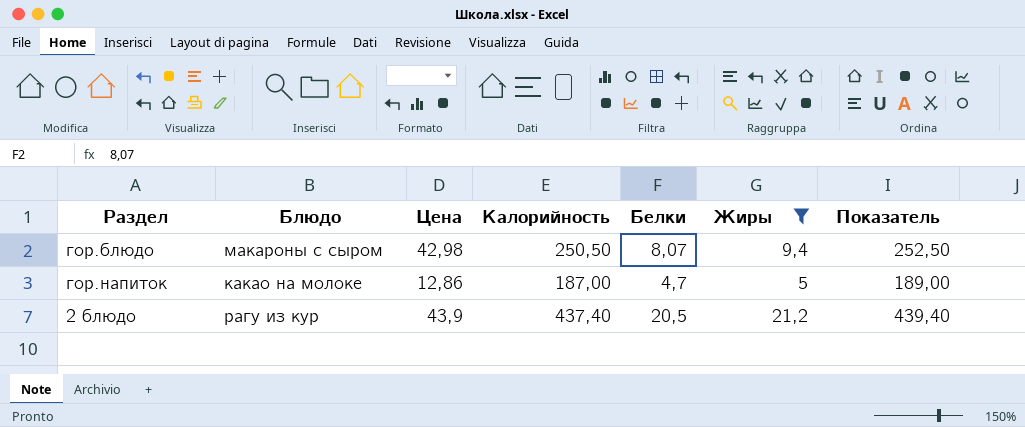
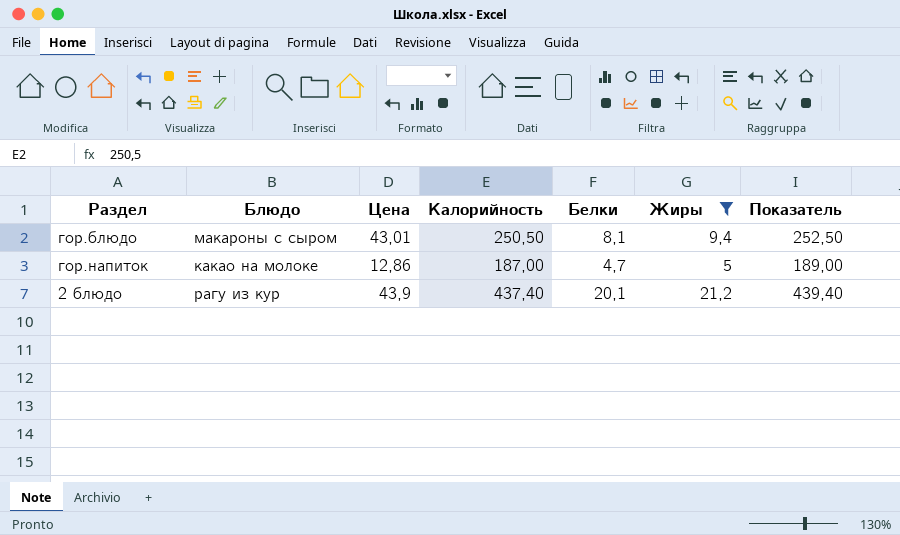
гор.блюдо | Цена: 42,98 -> 43,01
гор.блюдо | Белки: 8,07 -> 8,1
2 блюдо | Белки: 20,5 -> 20,1

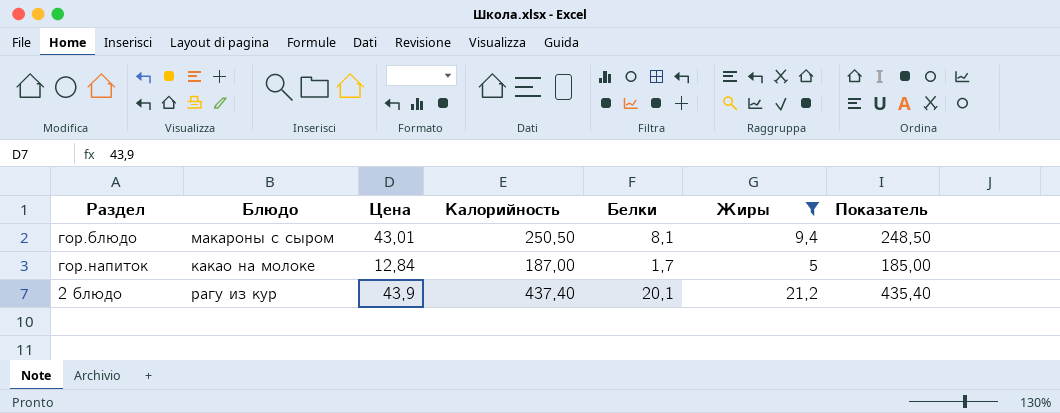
column Показатель | formula: [Калорийность] + 2 -> [Калорийность] - 2
гор.напиток | Цена: 12,86 -> 12,84
гор.напиток | Белки: 4,7 -> 1,7

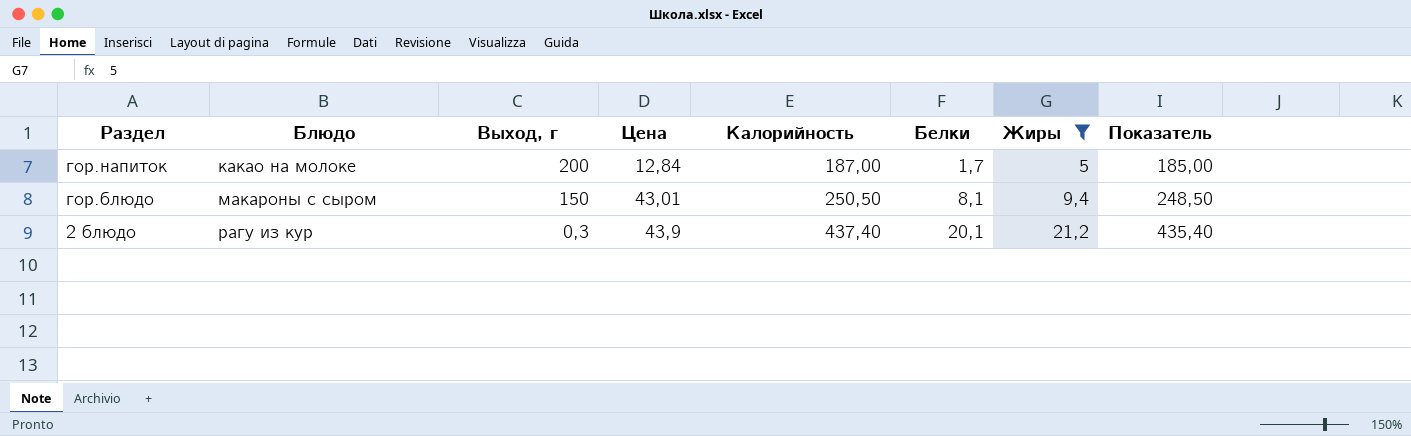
row order: none -> Раздел descending
column Выход, г | position: none -> 3

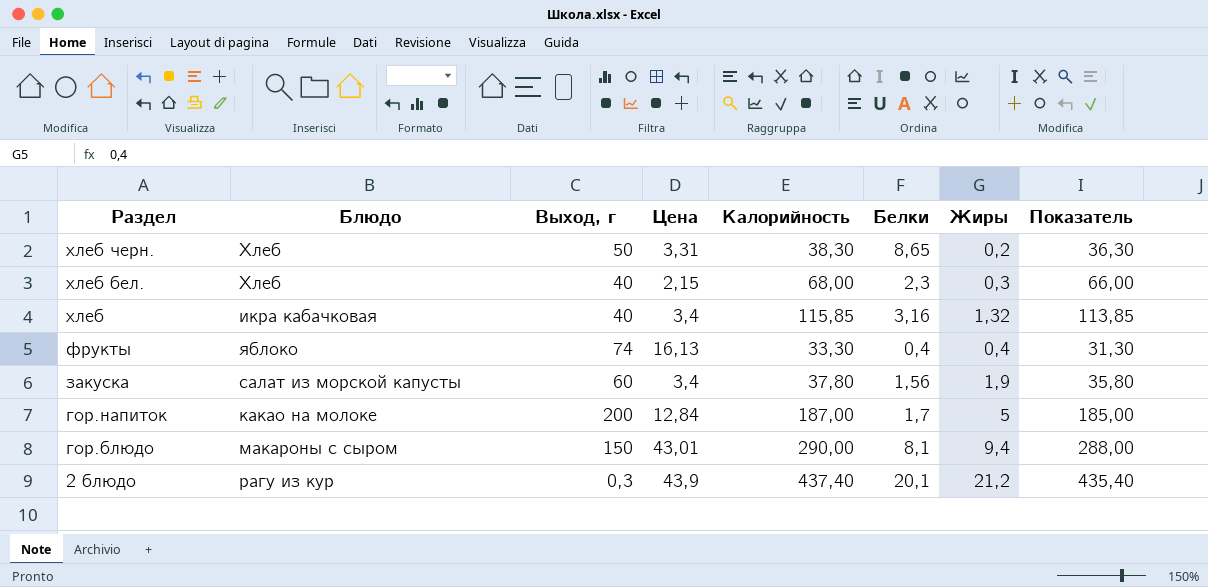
filter: Жиры >= 5 -> none
гор.блюдо | Калорийность: 250,50 -> 290,00
гор.блюдо | Показатель: 248,50 -> 288,00

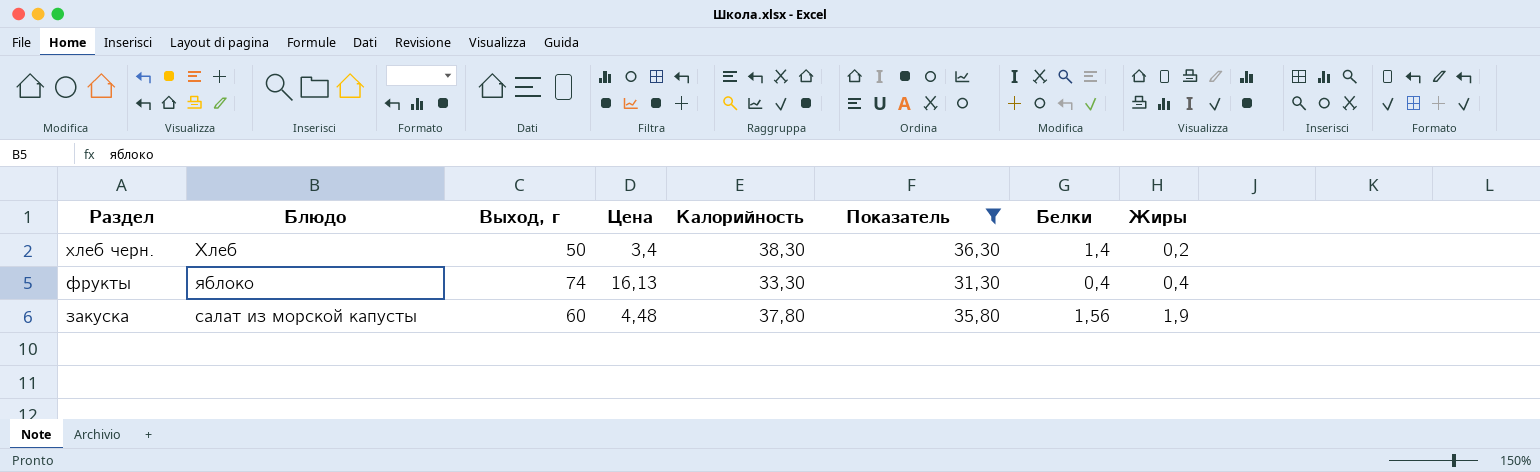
filter: none -> Показатель <= 36,30
column Показатель | position: 8 -> 6
хлеб черн. | Цена: 3,31 -> 3,4
хлеб черн. | Белки: 8,65 -> 1,4
закуска | Цена: 3,4 -> 4,48

